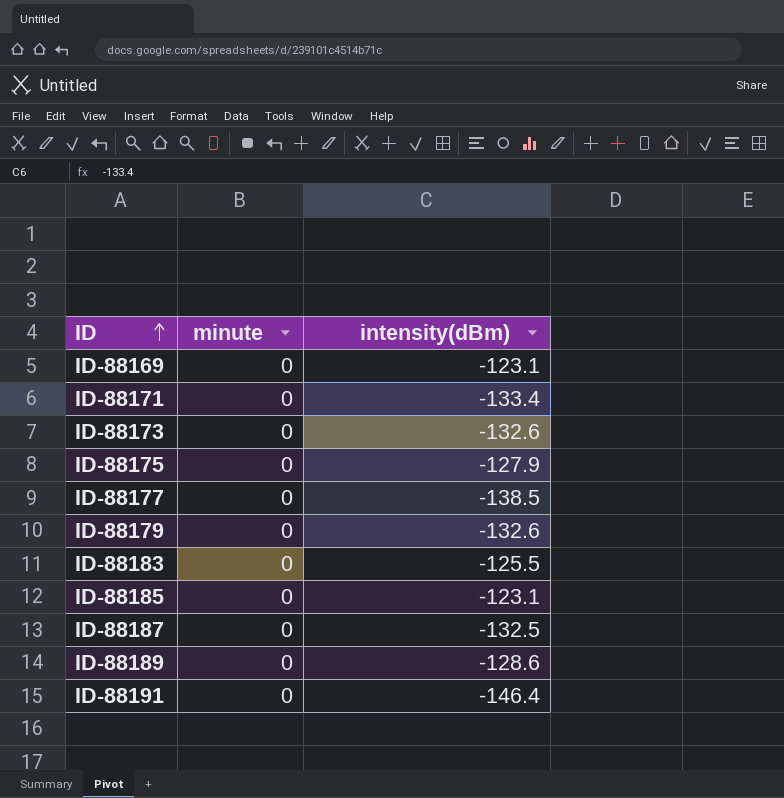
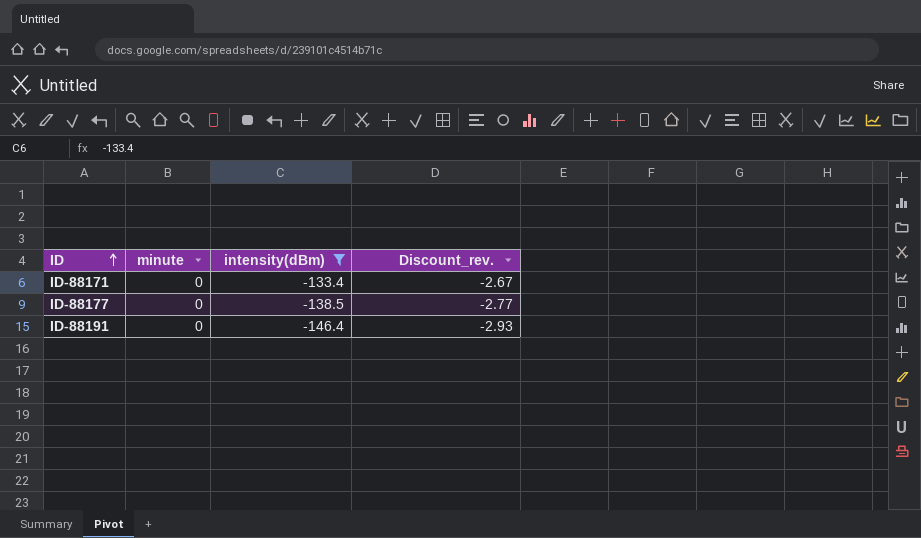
filter: none -> intensity(dBm) <= -133.4
column Discount_rev. | formula: none -> [intensity(dBm)] * 0.02

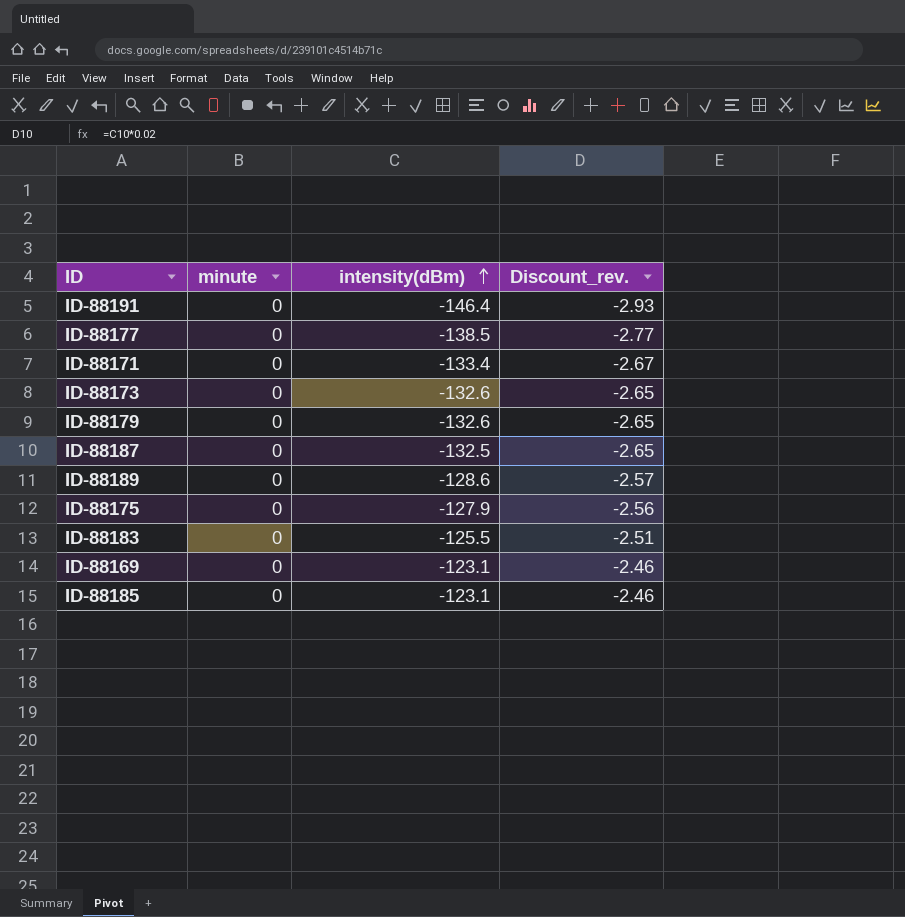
filter: intensity(dBm) <= -133.4 -> none
row order: ID ascending -> intensity(dBm) ascending

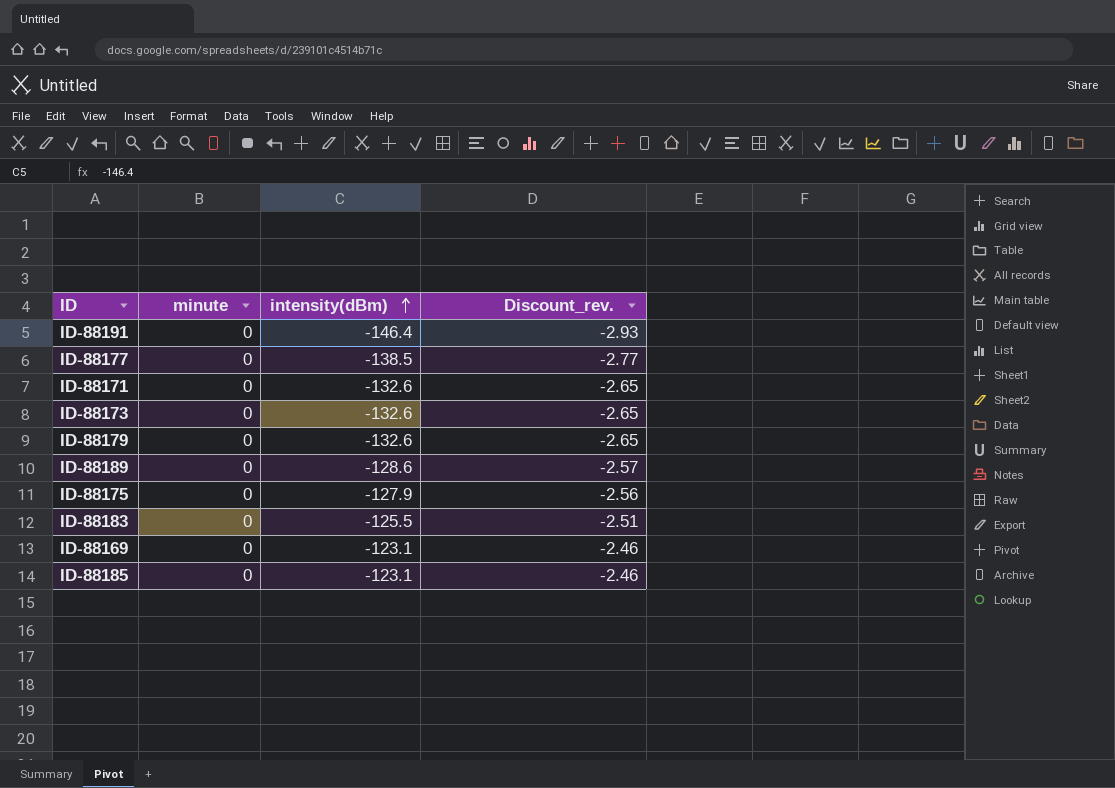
row ID-88187: 0 | -132.5 | -2.65 -> none
ID-88171 | intensity(dBm): -133.4 -> -132.6
ID-88171 | Discount_rev.: -2.67 -> -2.65

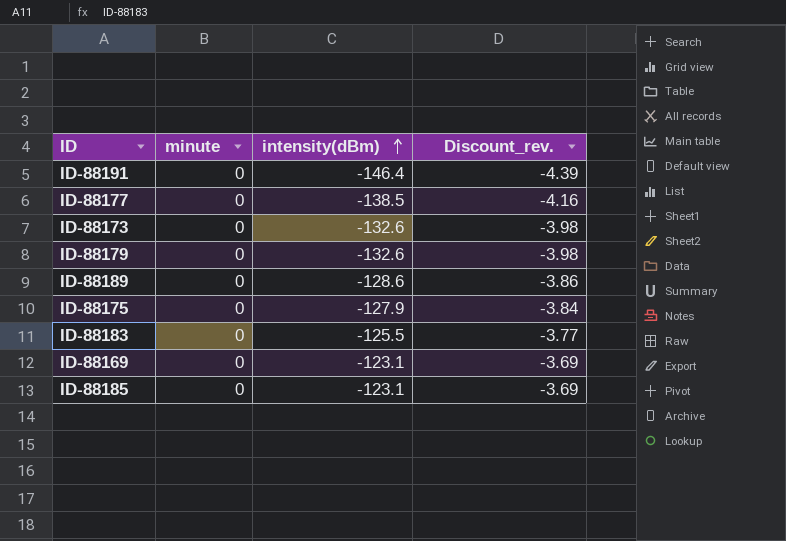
column Discount_rev. | formula: [intensity(dBm)] * 0.02 -> [intensity(dBm)] * 0.03
row ID-88171: 0 | -132.6 | -2.65 -> none

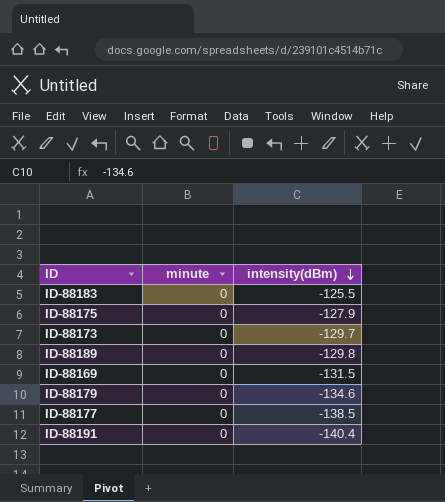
row order: intensity(dBm) ascending -> intensity(dBm) descending
column Discount_rev. | formula: [intensity(dBm)] * 0.03 -> none
row ID-88185: 0 | -123.1 | -3.69 -> none
ID-88173 | intensity(dBm): -132.6 -> -129.7
ID-88189 | intensity(dBm): -128.6 -> -129.8
ID-88169 | intensity(dBm): -123.1 -> -131.5
ID-88179 | intensity(dBm): -132.6 -> -134.6
ID-88191 | intensity(dBm): -146.4 -> -140.4

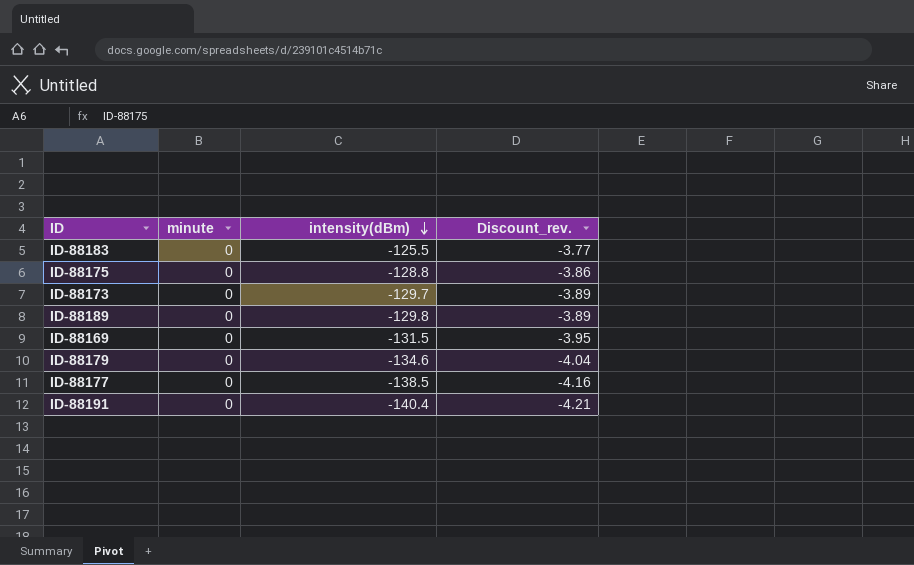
column Discount_rev. | formula: none -> [intensity(dBm)] * 0.03
ID-88175 | intensity(dBm): -127.9 -> -128.8

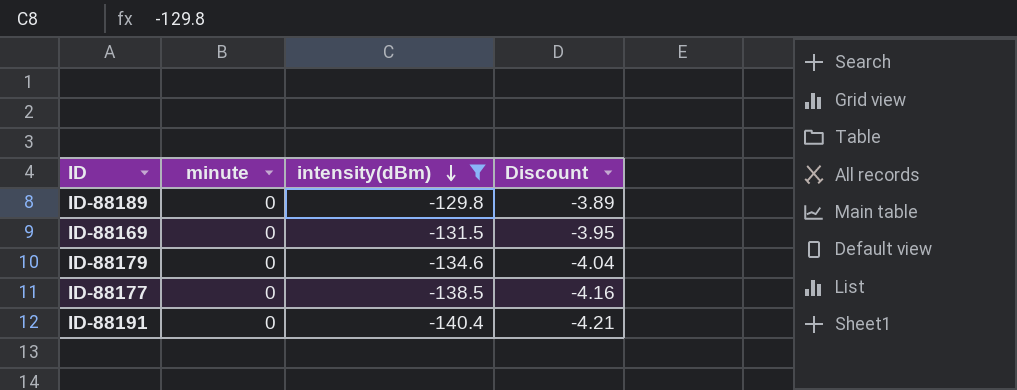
filter: none -> intensity(dBm) <= -129.8
column name: Discount_rev. -> Discount

